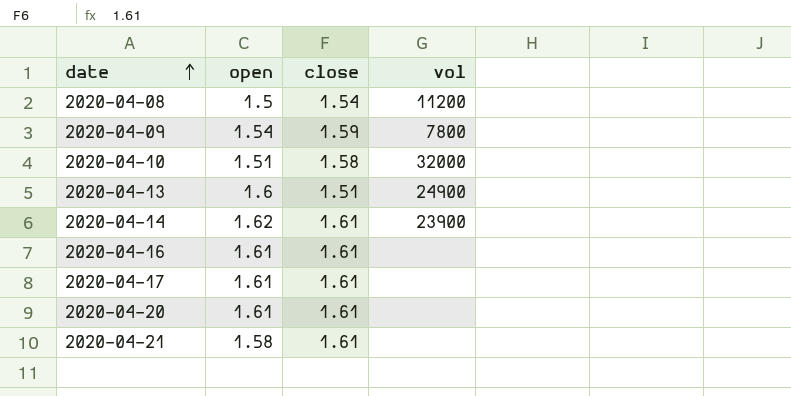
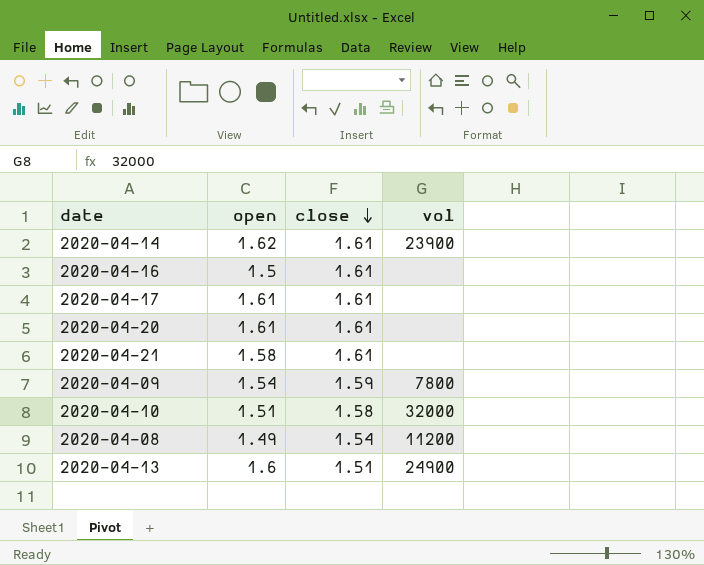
row order: date ascending -> close descending
2020-04-16 | open: 1.61 -> 1.5
2020-04-08 | open: 1.5 -> 1.49

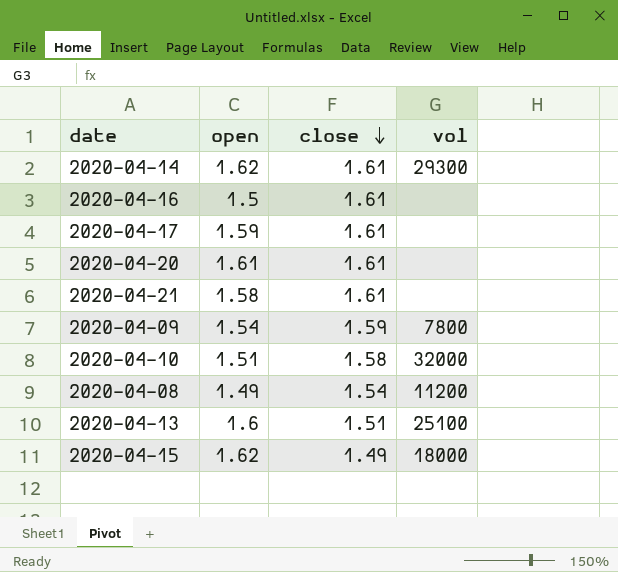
2020-04-14 | vol: 23900 -> 29300
2020-04-17 | open: 1.61 -> 1.59
2020-04-13 | vol: 24900 -> 25100
row 2020-04-15: none -> 1.62 | 1.49 | 18000

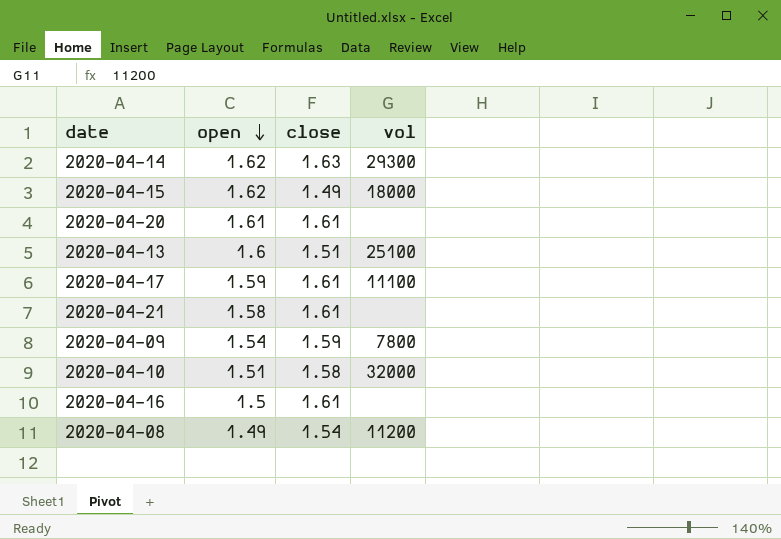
row order: close descending -> open descending
2020-04-14 | close: 1.61 -> 1.63
2020-04-17 | vol: none -> 11100

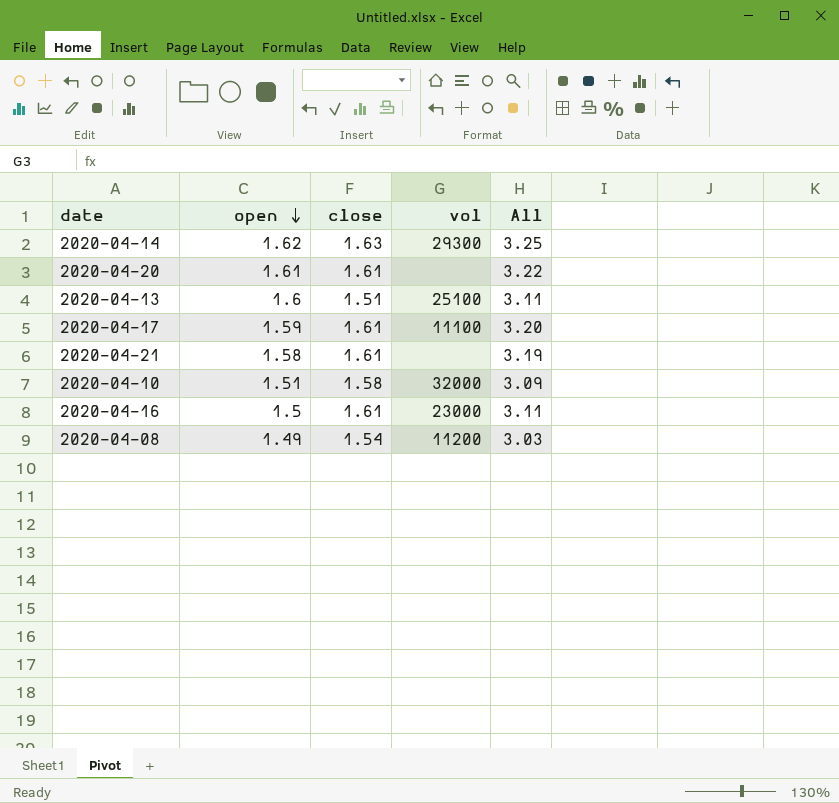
column All | formula: none -> [open] + [close]
row 2020-04-15: 1.62 | 1.49 | 18000 -> none
row 2020-04-09: 1.54 | 1.59 | 7800 -> none
2020-04-16 | vol: none -> 23000

